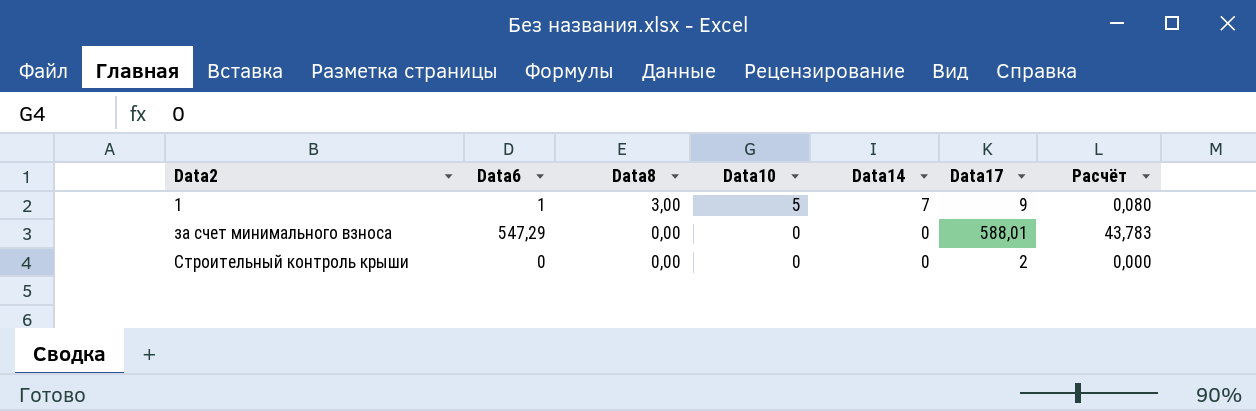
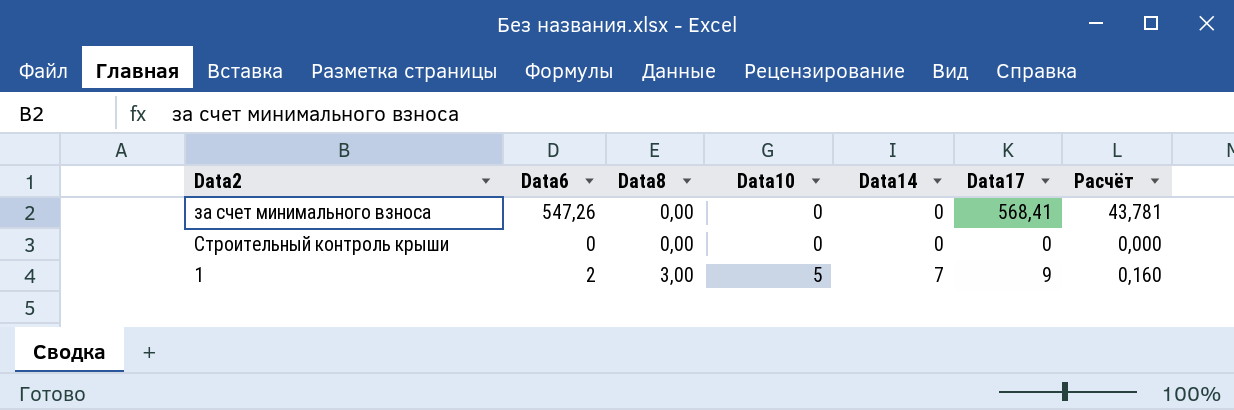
row order: Data2 ascending -> Data8 ascending
за счет минимального взноса | Data6: 547,29 -> 547,26
за счет минимального взноса | Data17: 588,01 -> 568,41
за счет минимального взноса | Расчёт: 43,783 -> 43,781
Строительный контроль крыши | Data17: 2 -> 0
1 | Data6: 1 -> 2
1 | Расчёт: 0,080 -> 0,160

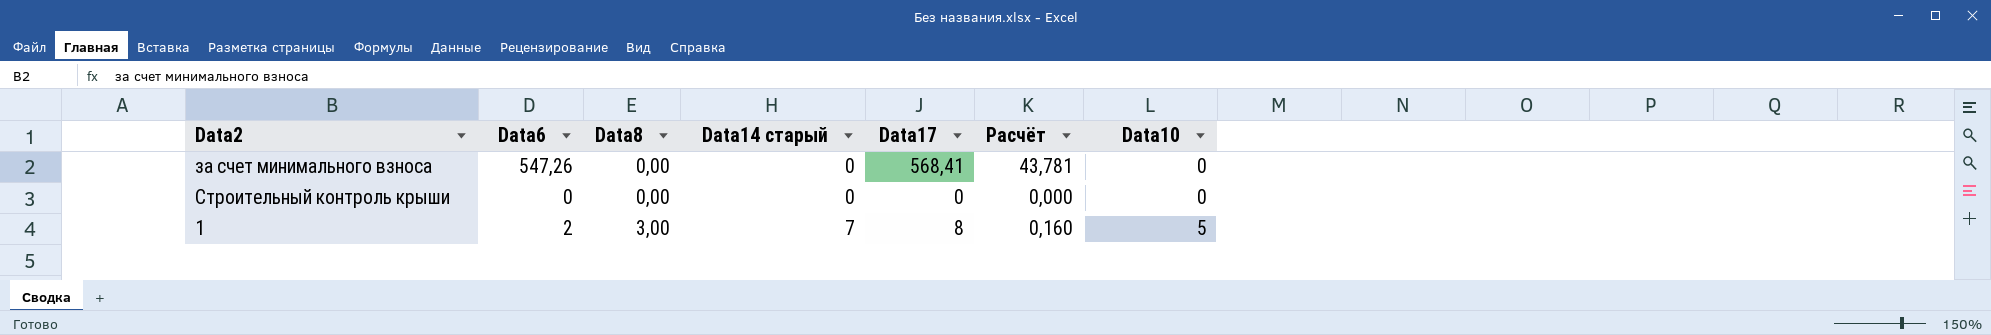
column name: Data14 -> Data14 старый
column Data10 | position: 4 -> 7
1 | Data17: 9 -> 8

